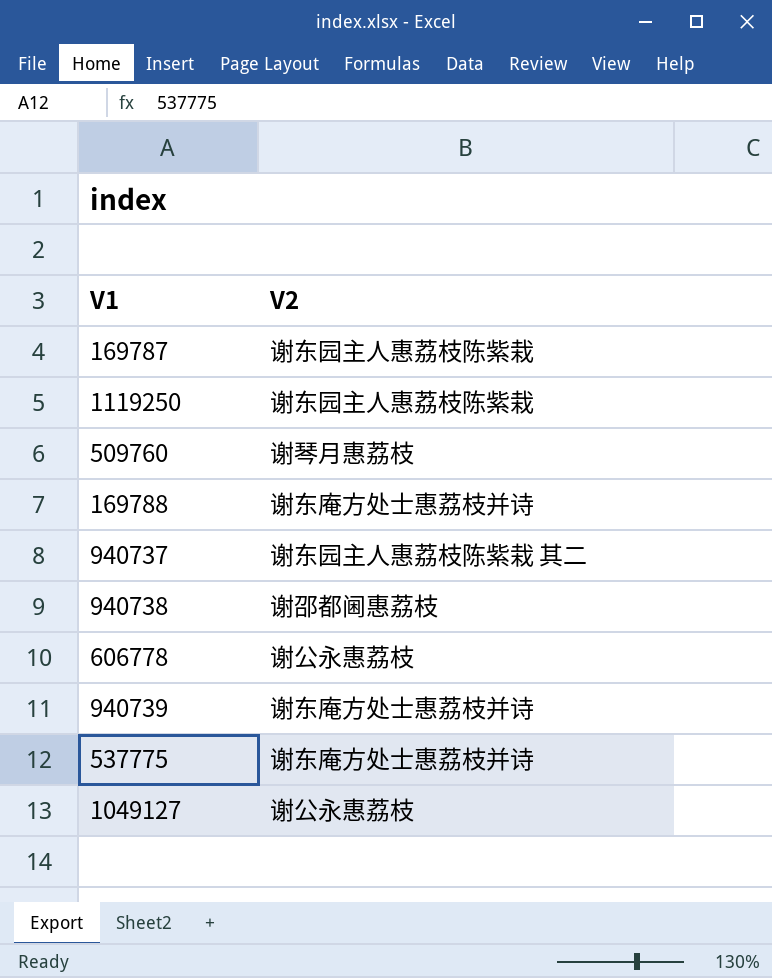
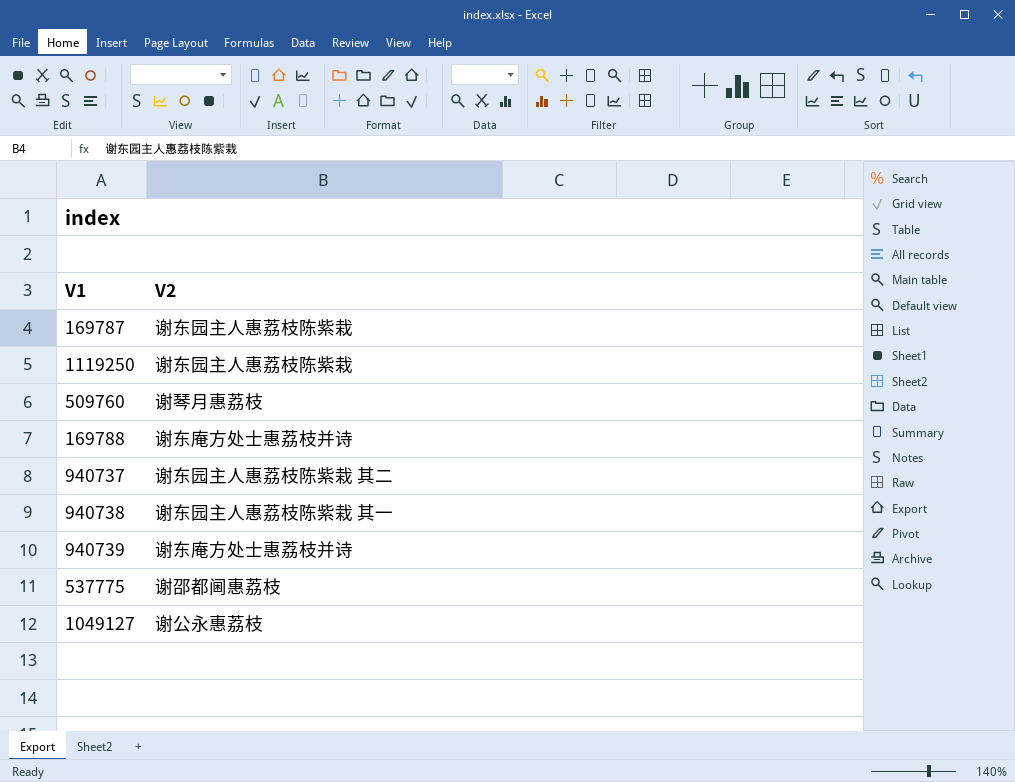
row 606778: 谢公永惠荔枝 -> none
940738 | V2: 谢邵都阃惠荔枝 -> 谢东园主人惠荔枝陈紫栽 其一
537775 | V2: 谢东庵方处士惠荔枝并诗 -> 谢邵都阃惠荔枝

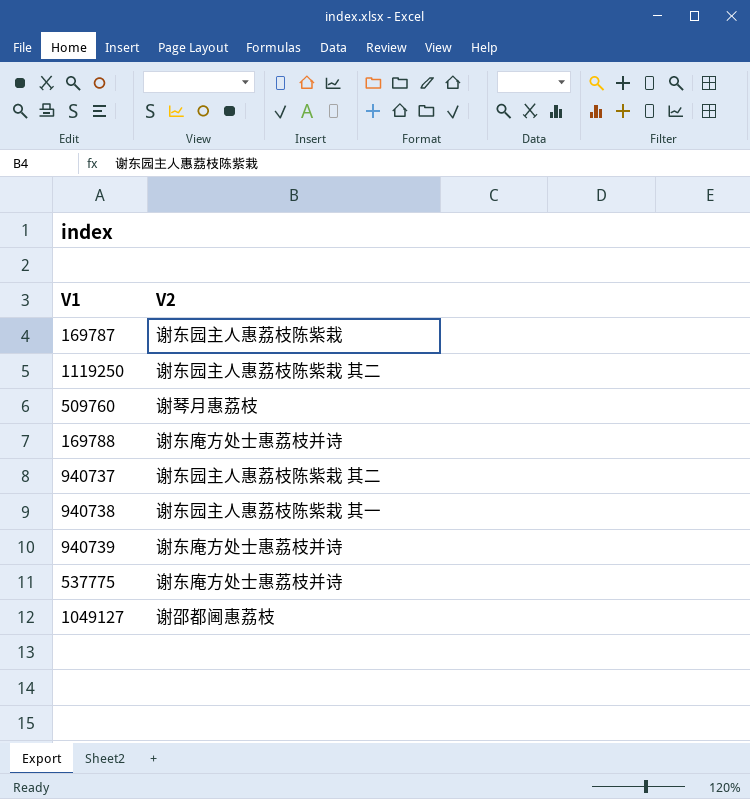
1119250 | V2: 谢东园主人惠荔枝陈紫栽 -> 谢东园主人惠荔枝陈紫栽 其二
537775 | V2: 谢邵都阃惠荔枝 -> 谢东庵方处士惠荔枝并诗
1049127 | V2: 谢公永惠荔枝 -> 谢邵都阃惠荔枝

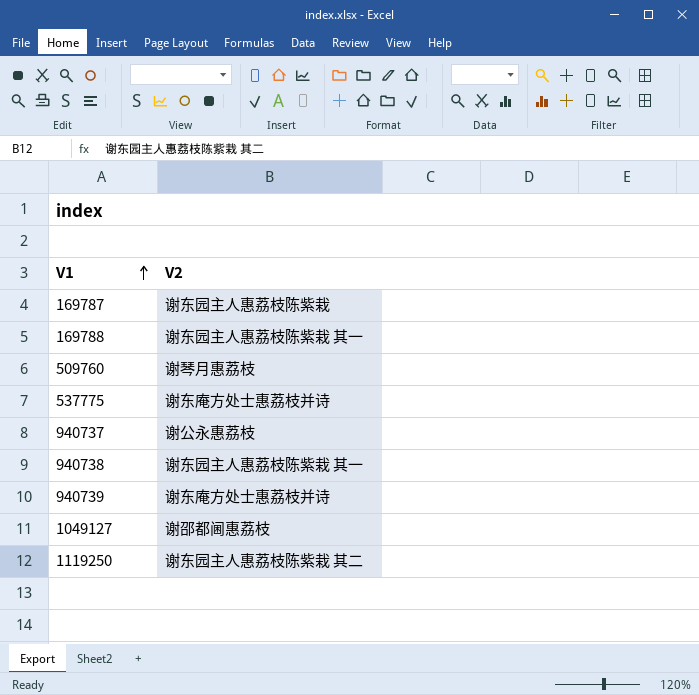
row order: none -> V1 ascending
169788 | V2: 谢东庵方处士惠荔枝并诗 -> 谢东园主人惠荔枝陈紫栽 其一
940737 | V2: 谢东园主人惠荔枝陈紫栽 其二 -> 谢公永惠荔枝

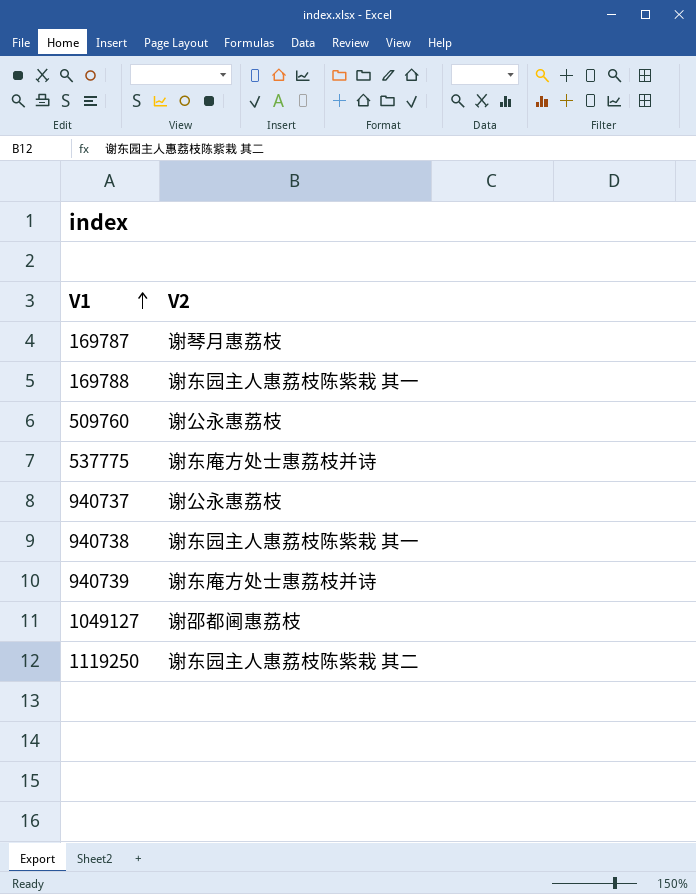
169787 | V2: 谢东园主人惠荔枝陈紫栽 -> 谢琴月惠荔枝
509760 | V2: 谢琴月惠荔枝 -> 谢公永惠荔枝

